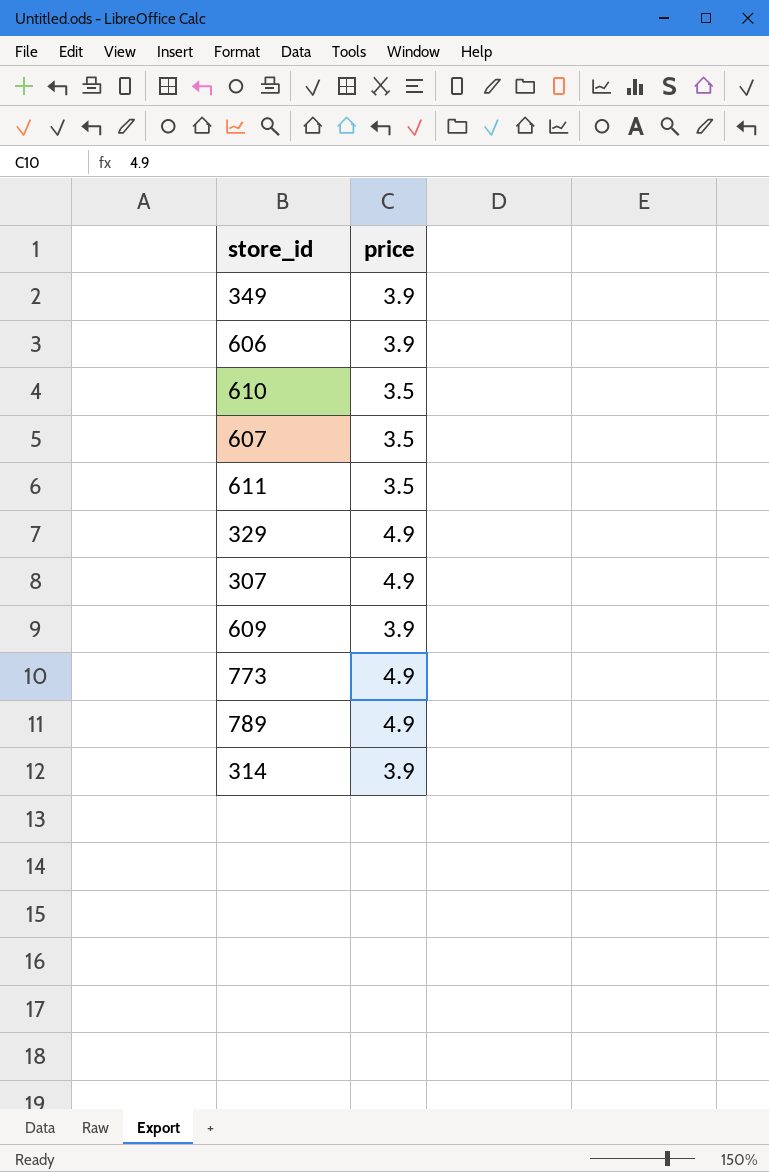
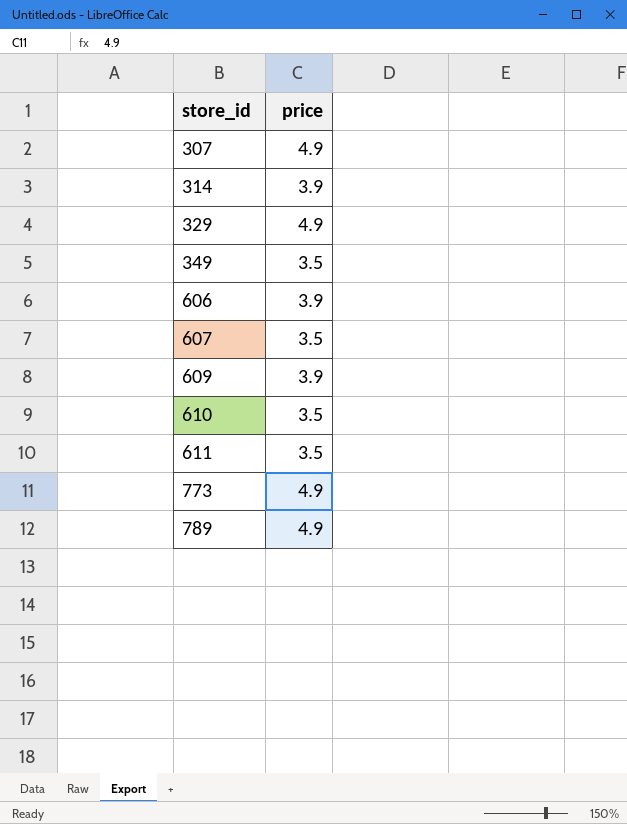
row order: none -> store_id ascending
349 | price: 3.9 -> 3.5

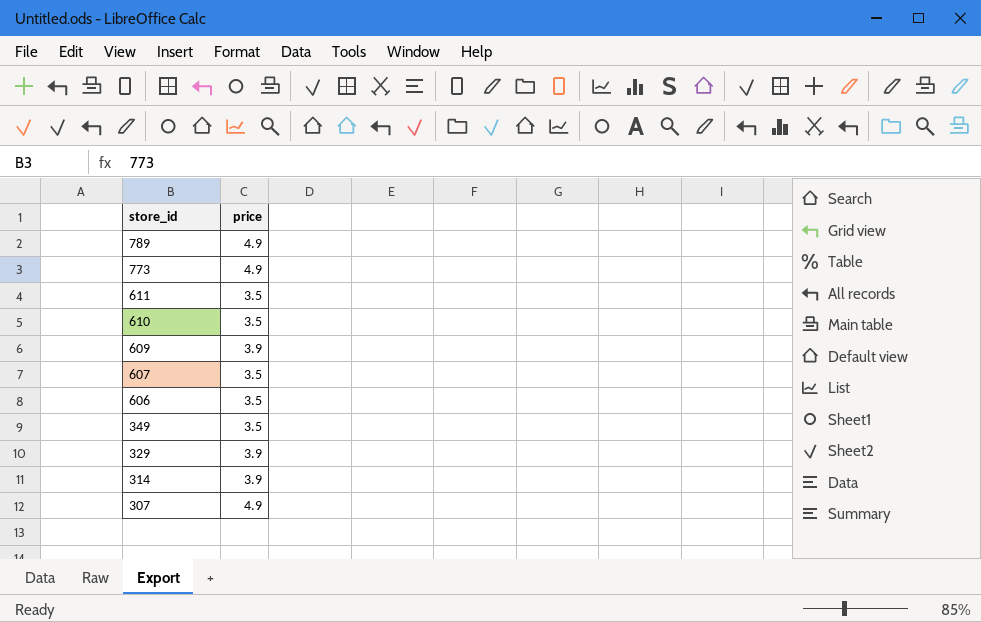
row order: store_id ascending -> store_id descending
606 | price: 3.9 -> 3.5
329 | price: 4.9 -> 3.9

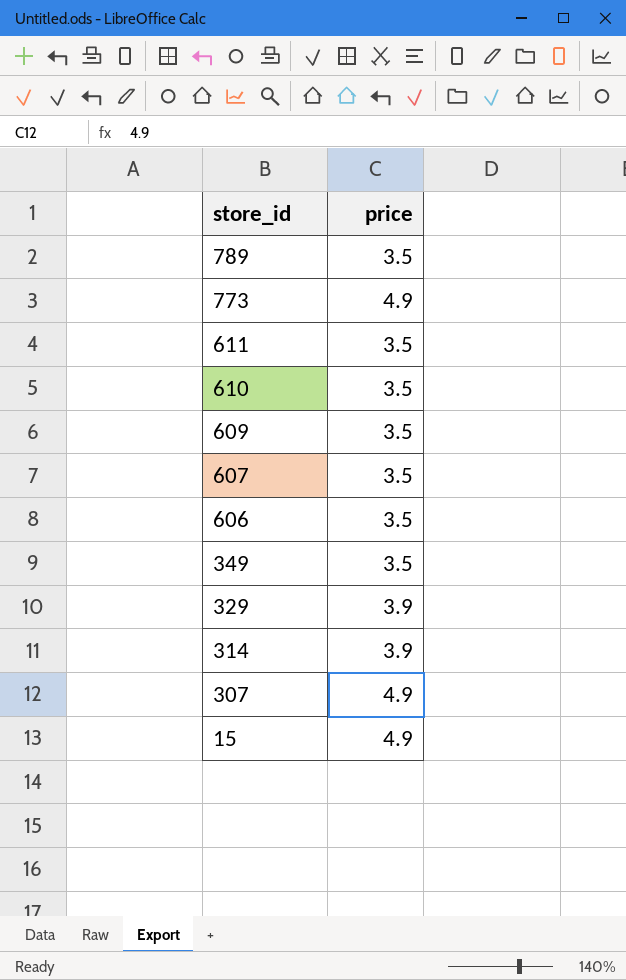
789 | price: 4.9 -> 3.5
609 | price: 3.9 -> 3.5
row 15: none -> 4.9

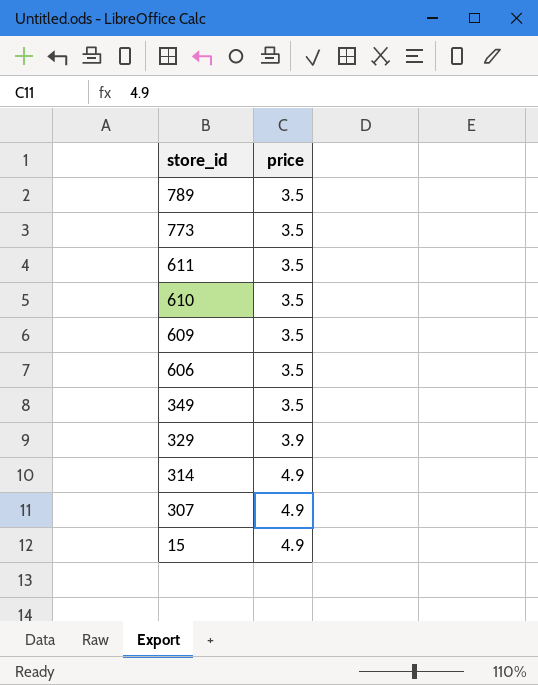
row 607: 3.5 -> none
773 | price: 4.9 -> 3.5
314 | price: 3.9 -> 4.9

